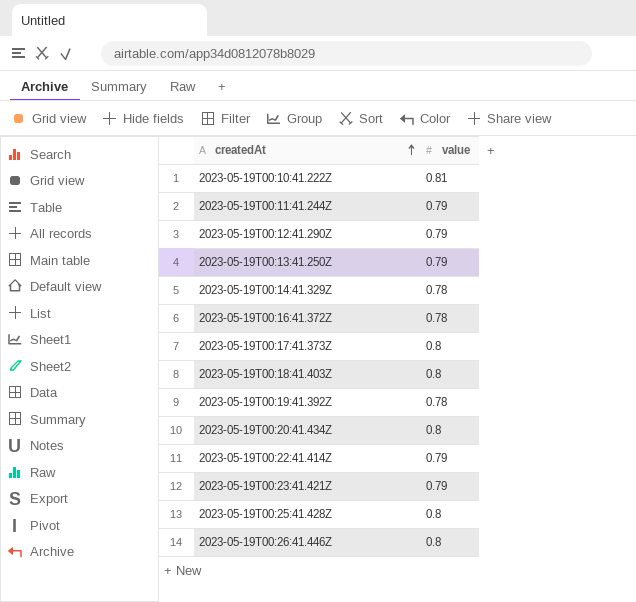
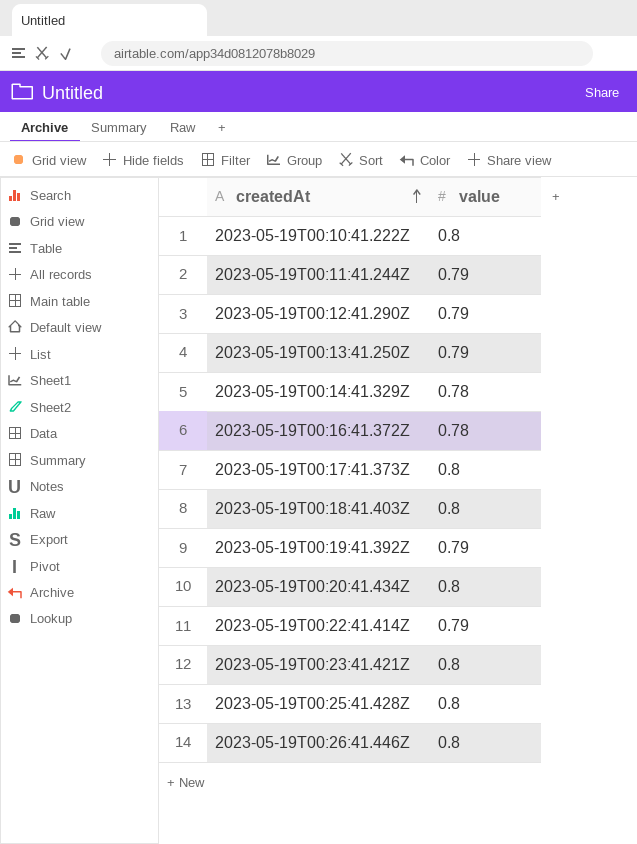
2023-05-19T00:10:41.222Z | value: 0.81 -> 0.8
2023-05-19T00:19:41.392Z | value: 0.78 -> 0.79
2023-05-19T00:23:41.421Z | value: 0.79 -> 0.8

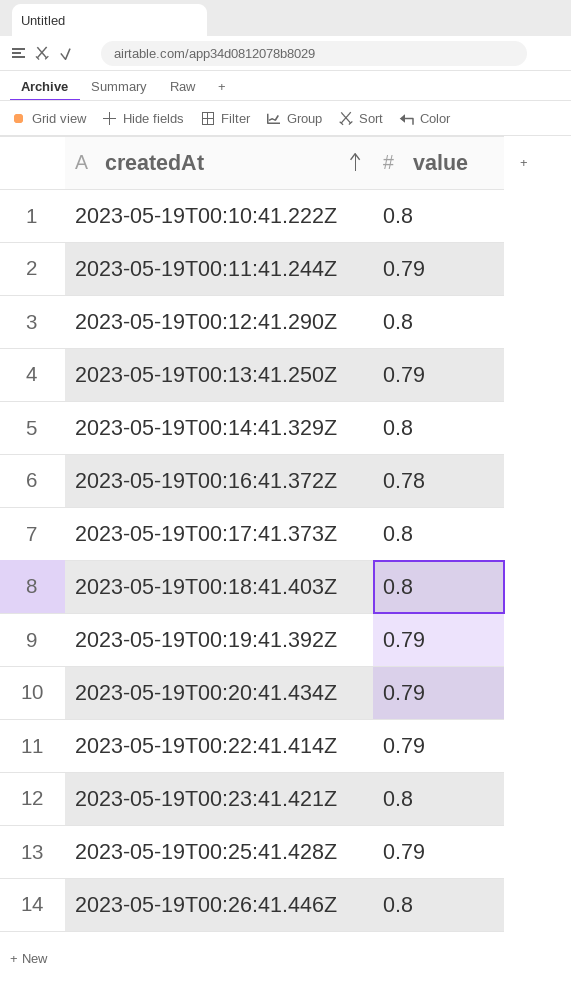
2023-05-19T00:12:41.290Z | value: 0.79 -> 0.8
2023-05-19T00:14:41.329Z | value: 0.78 -> 0.8
2023-05-19T00:20:41.434Z | value: 0.8 -> 0.79
2023-05-19T00:25:41.428Z | value: 0.8 -> 0.79

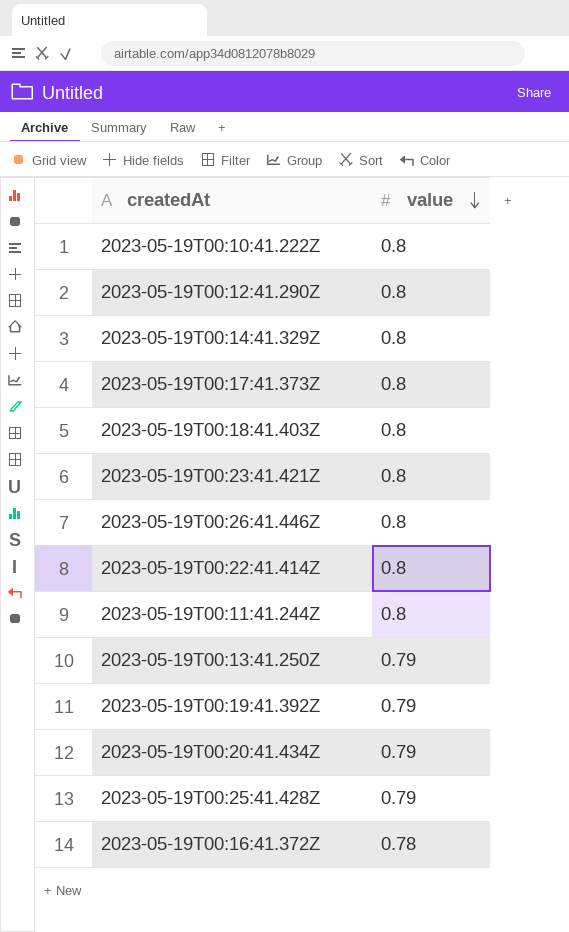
row order: createdAt ascending -> value descending
2023-05-19T00:22:41.414Z | value: 0.79 -> 0.8
2023-05-19T00:11:41.244Z | value: 0.79 -> 0.8

